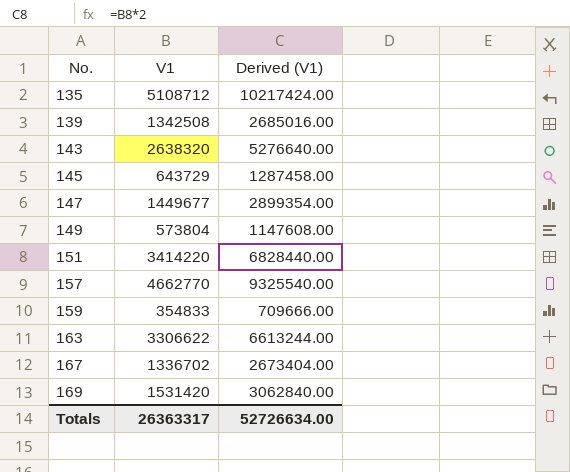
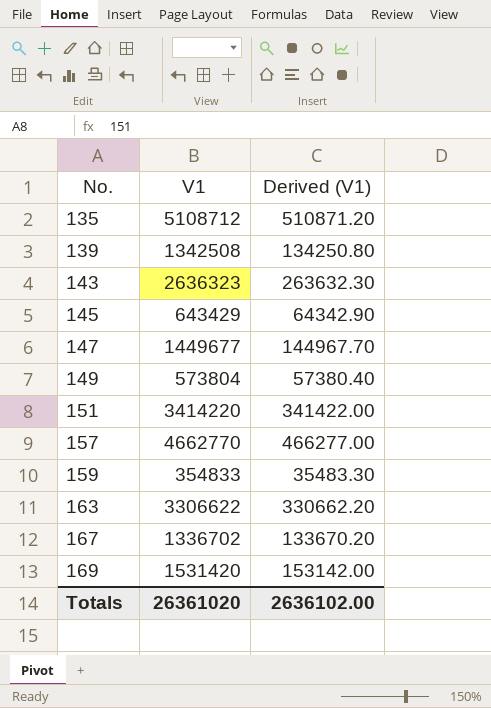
column Derived (V1) | formula: [V1] * 2 -> [V1] * 0.1
143 | V1: 2638320 -> 2636323
145 | V1: 643729 -> 643429
Totals | V1: 26363317 -> 26361020
Totals | Derived (V1): 52726634.00 -> 2636102.00

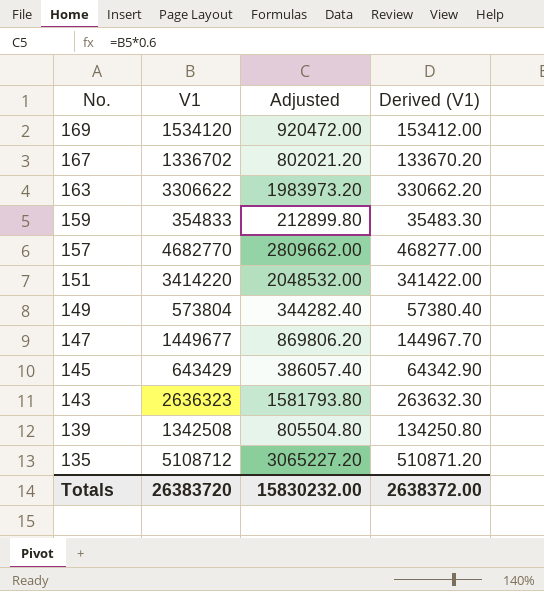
row order: No. ascending -> No. descending
column Adjusted | formula: none -> [V1] * 0.6
169 | V1: 1531420 -> 1534120
169 | Derived (V1): 153142.00 -> 153412.00
157 | V1: 4662770 -> 4682770
157 | Derived (V1): 466277.00 -> 468277.00
Totals | V1: 26361020 -> 26383720
Totals | Derived (V1): 2636102.00 -> 2638372.00

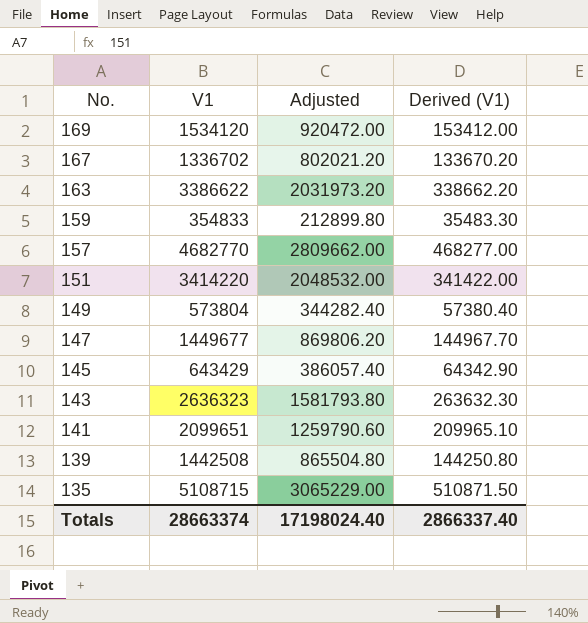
163 | V1: 3306622 -> 3386622
163 | Adjusted: 1983973.20 -> 2031973.20
163 | Derived (V1): 330662.20 -> 338662.20
row 141: none -> 2099651 | 1259790.60 | 209965.10
139 | V1: 1342508 -> 1442508
139 | Adjusted: 805504.80 -> 865504.80
139 | Derived (V1): 134250.80 -> 144250.80
135 | V1: 5108712 -> 5108715
135 | Adjusted: 3065227.20 -> 3065229.00
135 | Derived (V1): 510871.20 -> 510871.50
Totals | V1: 26383720 -> 28663374
Totals | Adjusted: 15830232.00 -> 17198024.40
Totals | Derived (V1): 2638372.00 -> 2866337.40

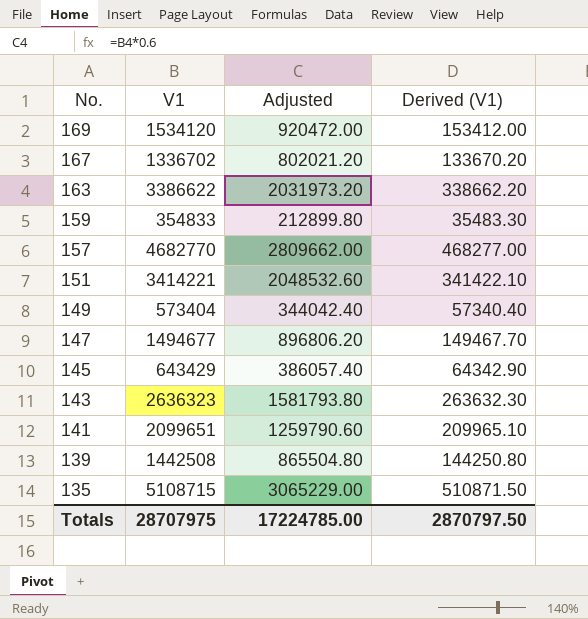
151 | V1: 3414220 -> 3414221
151 | Adjusted: 2048532.00 -> 2048532.60
151 | Derived (V1): 341422.00 -> 341422.10
149 | V1: 573804 -> 573404
149 | Adjusted: 344282.40 -> 344042.40
149 | Derived (V1): 57380.40 -> 57340.40
147 | V1: 1449677 -> 1494677
147 | Adjusted: 869806.20 -> 896806.20
147 | Derived (V1): 144967.70 -> 149467.70
Totals | V1: 28663374 -> 28707975
Totals | Adjusted: 17198024.40 -> 17224785.00
Totals | Derived (V1): 2866337.40 -> 2870797.50

